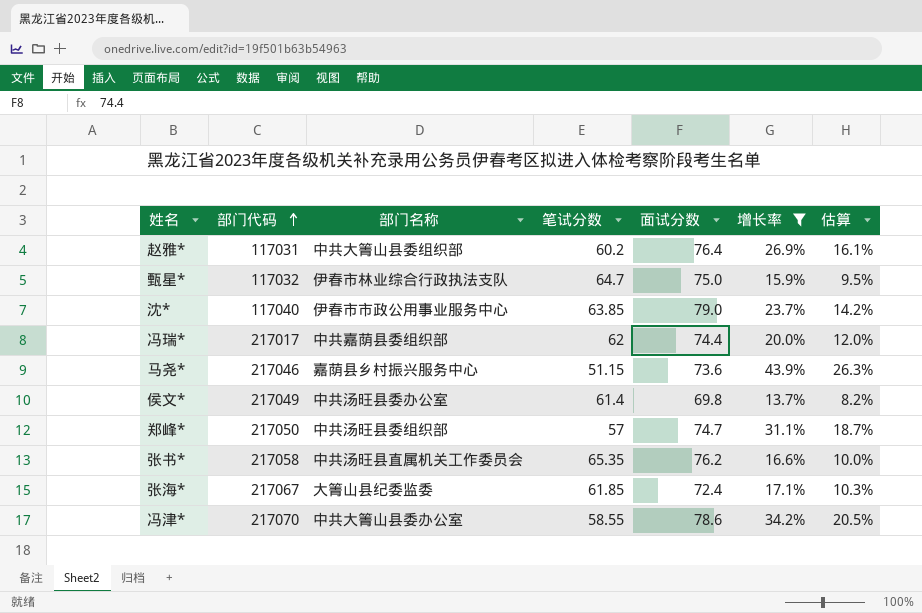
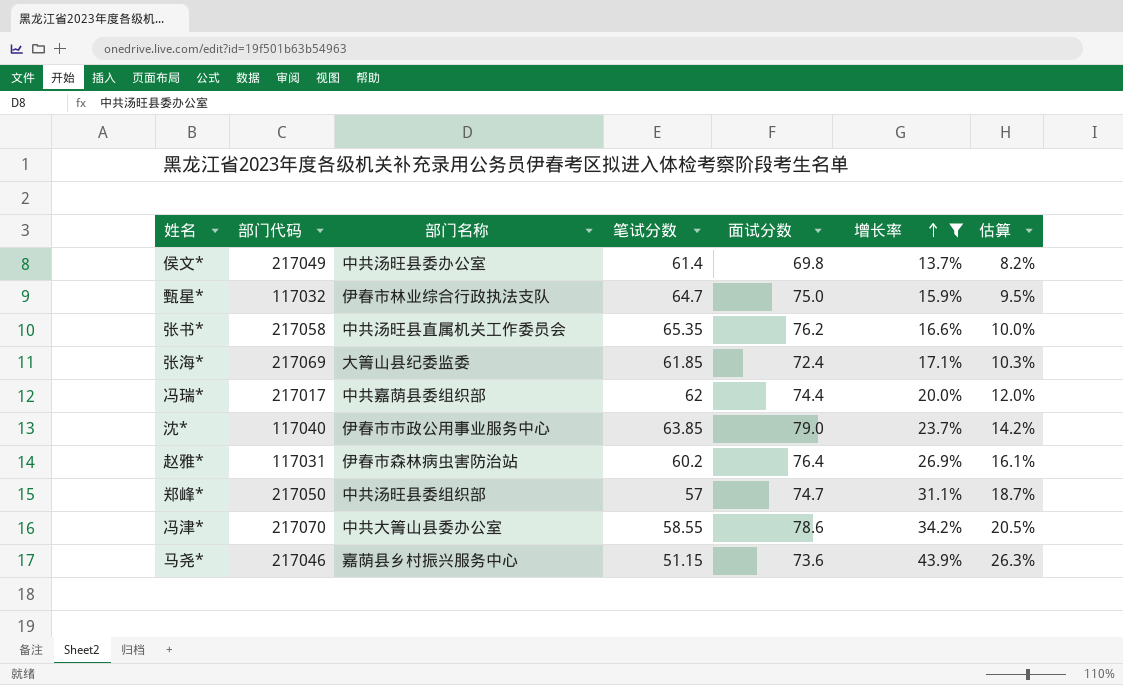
row order: 部门代码 ascending -> 增长率 ascending
张海* | 部门代码: 217067 -> 217069
赵雅* | 部门名称: 中共大箐山县委组织部 -> 伊春市森林病虫害防治站

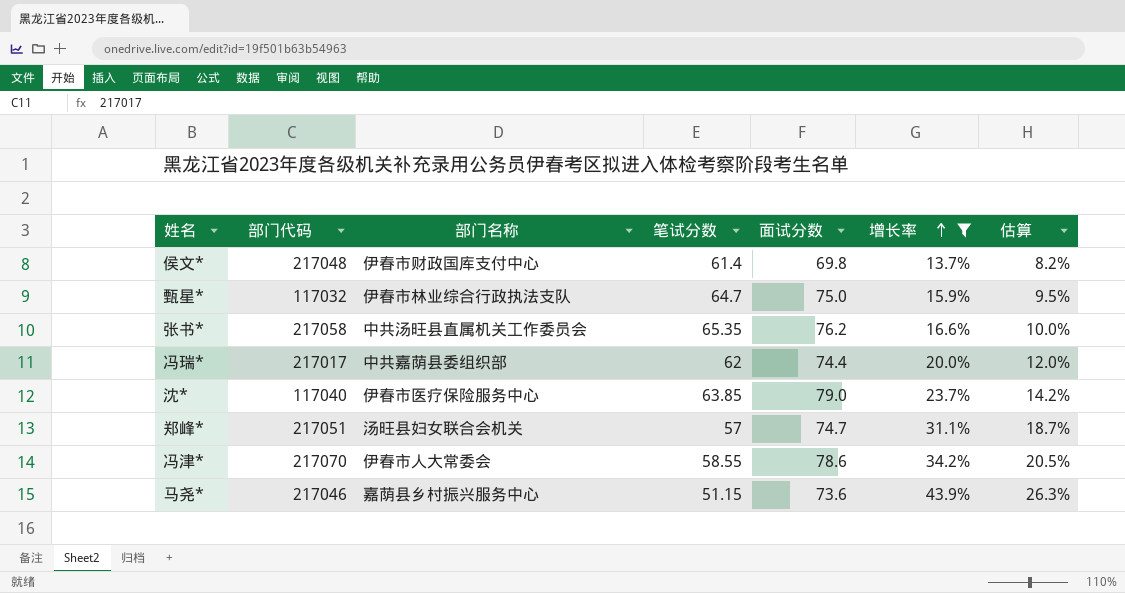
row 张海*: 217069 | 大箐山县纪委监委 | 61.85 | 72.4 | 17.1% | 10.3% -> none
row 赵雅*: 117031 | 伊春市森林病虫害防治站 | 60.2 | 76.4 | 26.9% | 16.1% -> none
侯文* | 部门代码: 217049 -> 217048
侯文* | 部门名称: 中共汤旺县委办公室 -> 伊春市财政国库支付中心
沈* | 部门名称: 伊春市市政公用事业服务中心 -> 伊春市医疗保险服务中心
郑峰* | 部门代码: 217050 -> 217051
郑峰* | 部门名称: 中共汤旺县委组织部 -> 汤旺县妇女联合会机关
冯津* | 部门名称: 中共大箐山县委办公室 -> 伊春市人大常委会

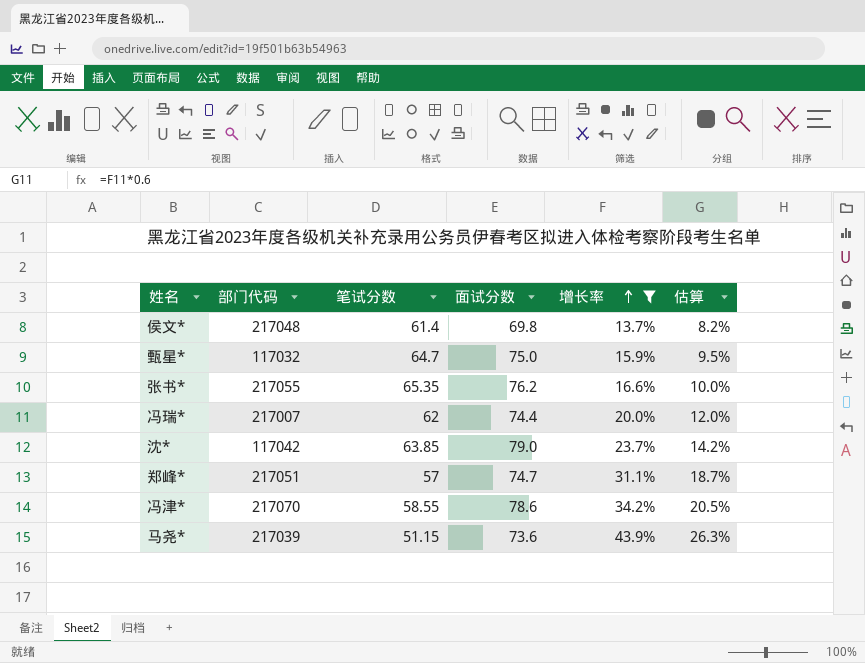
column 部门名称 | position: 3 -> none
张书* | 部门代码: 217058 -> 217055
冯瑞* | 部门代码: 217017 -> 217007
沈* | 部门代码: 117040 -> 117042
马尧* | 部门代码: 217046 -> 217039

